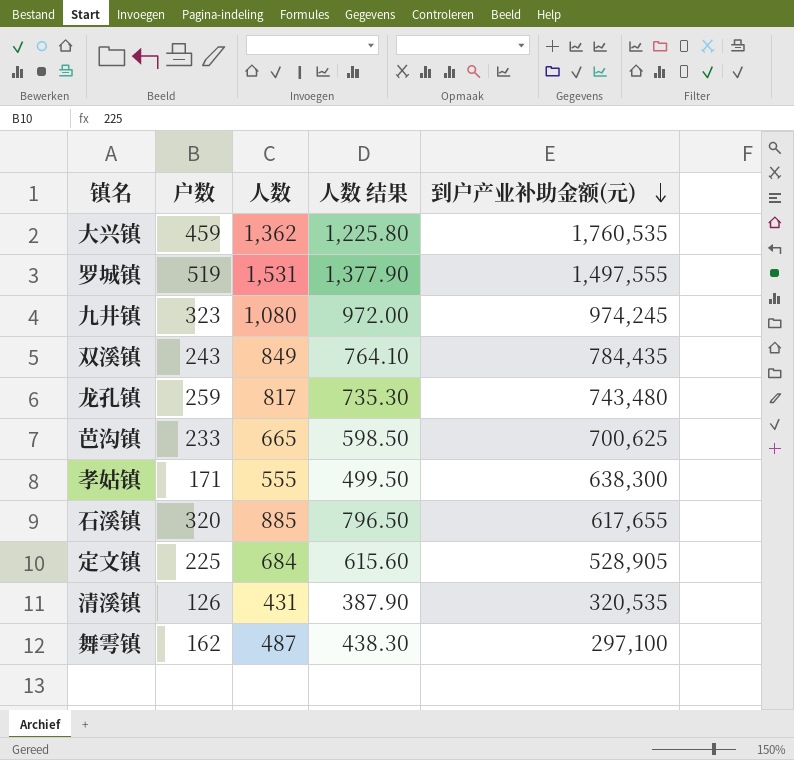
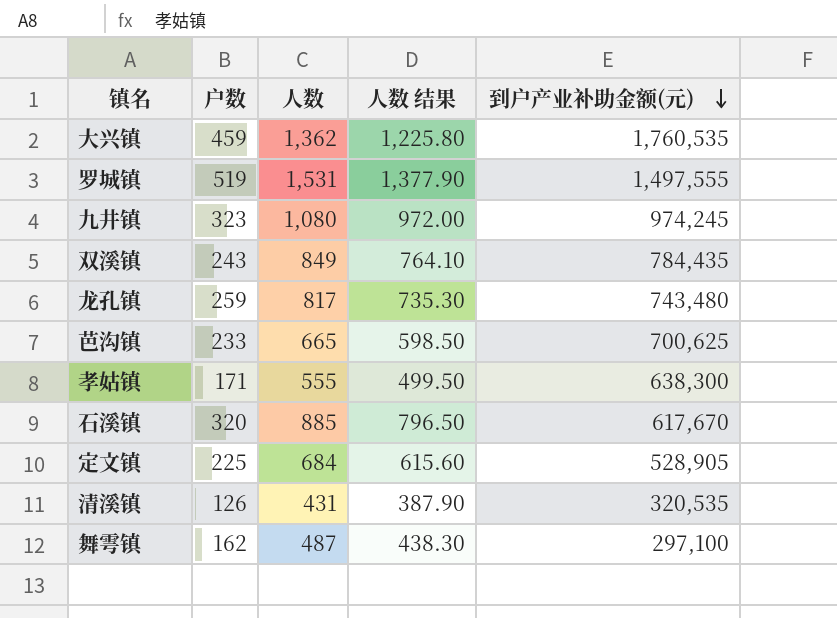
石溪镇 | 到户产业补助金额(元): 617,655 -> 617,670

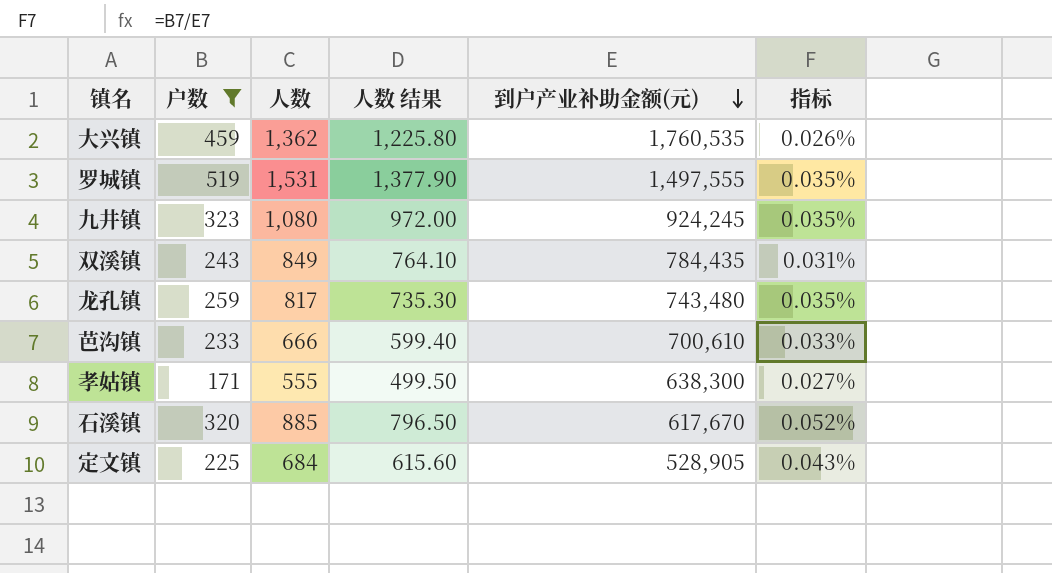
filter: none -> 户数 >= 171
column 指标 | formula: none -> [户数] / [到户产业补助金额(元)]
九井镇 | 到户产业补助金额(元): 974,245 -> 924,245
芭沟镇 | 人数: 665 -> 666
芭沟镇 | 人数 结果: 598.50 -> 599.40
芭沟镇 | 到户产业补助金额(元): 700,625 -> 700,610

